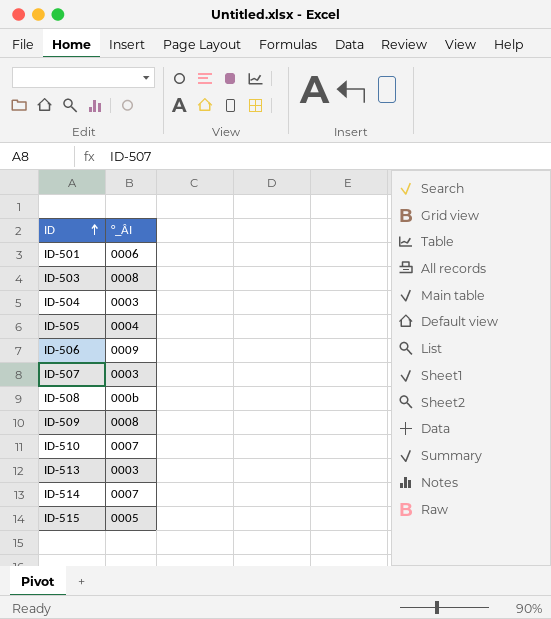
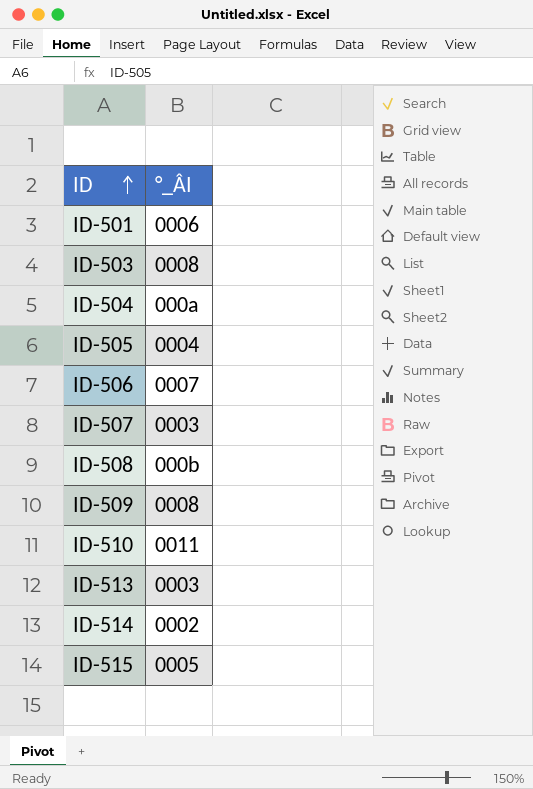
ID-504 | °_ÂI: 0003 -> 000a
ID-506 | °_ÂI: 0009 -> 0007
ID-510 | °_ÂI: 0007 -> 0011
ID-514 | °_ÂI: 0007 -> 0002

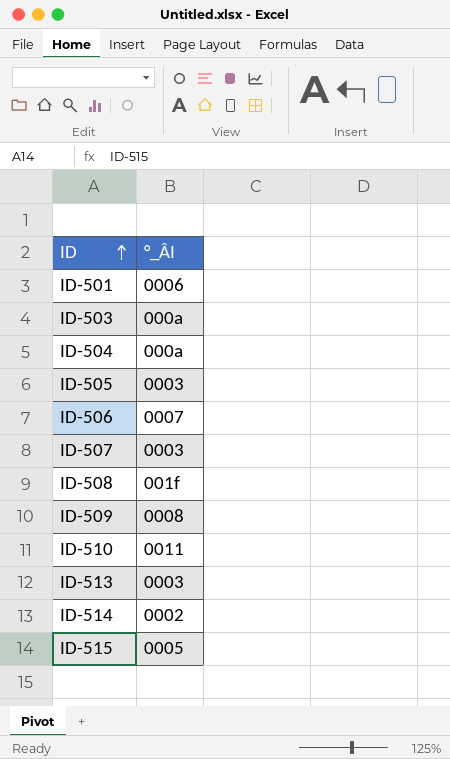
ID-503 | °_ÂI: 0008 -> 000a
ID-505 | °_ÂI: 0004 -> 0003
ID-508 | °_ÂI: 000b -> 001f

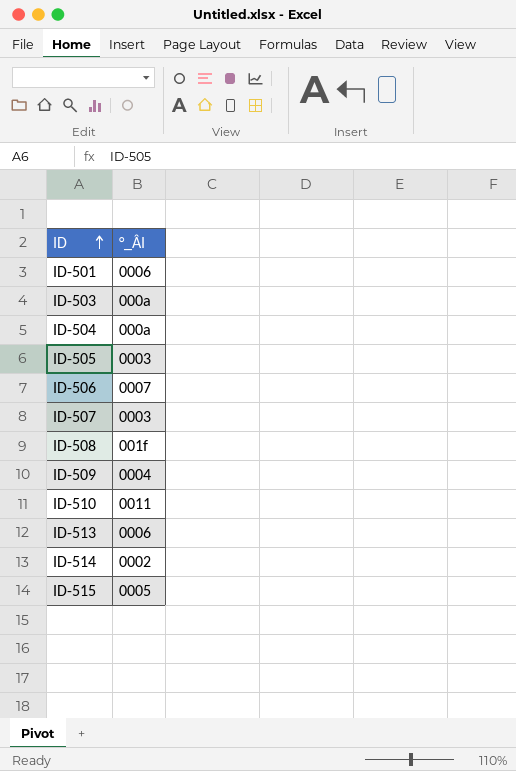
ID-509 | °_ÂI: 0008 -> 0004
ID-513 | °_ÂI: 0003 -> 0006

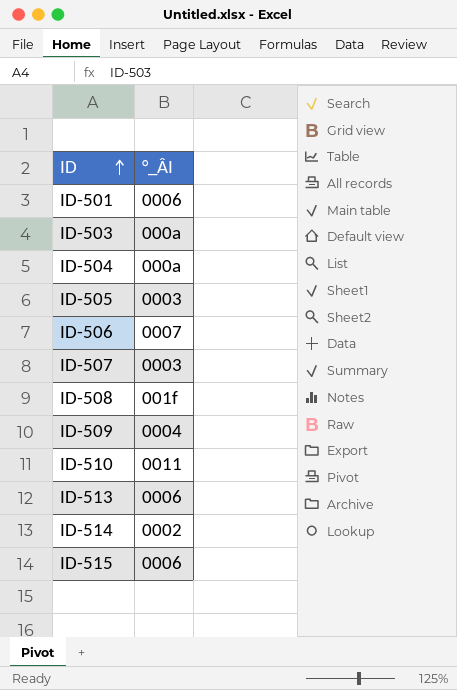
ID-515 | °_ÂI: 0005 -> 0006

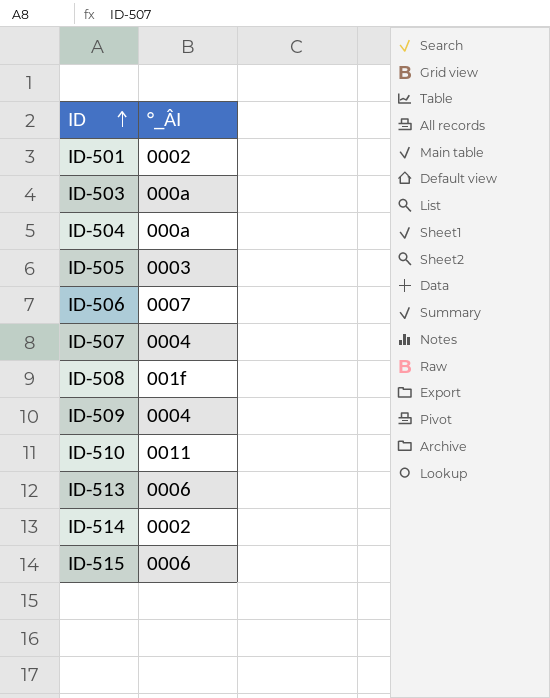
ID-501 | °_ÂI: 0006 -> 0002
ID-507 | °_ÂI: 0003 -> 0004

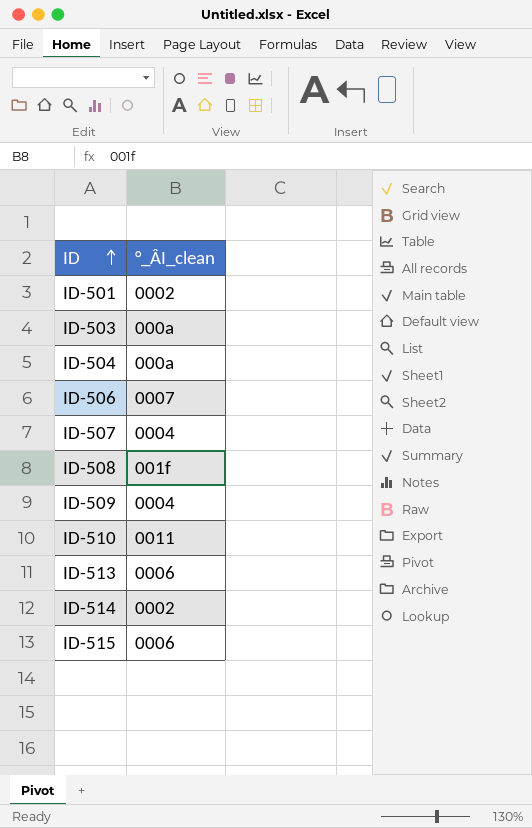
column name: °_ÂI -> °_ÂI_clean
row ID-505: 0003 -> none

